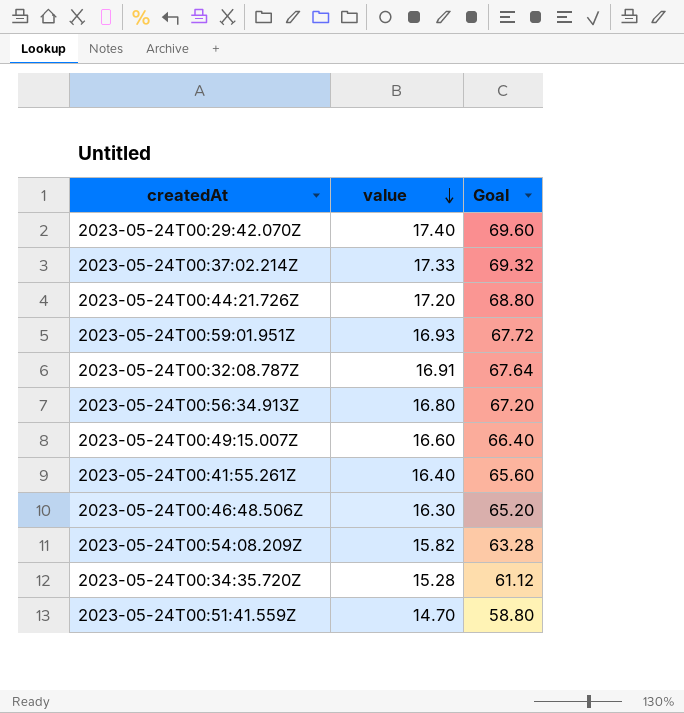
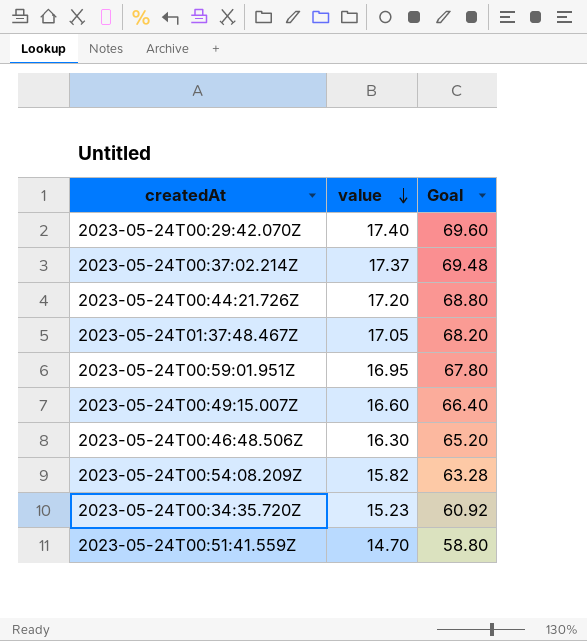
row 2023-05-24T00:32:08.787Z: 16.91 | 67.64 -> none
row 2023-05-24T00:56:34.913Z: 16.80 | 67.20 -> none
row 2023-05-24T00:41:55.261Z: 16.40 | 65.60 -> none
2023-05-24T00:37:02.214Z | value: 17.33 -> 17.37
2023-05-24T00:37:02.214Z | Goal: 69.32 -> 69.48
row 2023-05-24T01:37:48.467Z: none -> 17.05 | 68.20
2023-05-24T00:59:01.951Z | value: 16.93 -> 16.95
2023-05-24T00:59:01.951Z | Goal: 67.72 -> 67.80
2023-05-24T00:34:35.720Z | value: 15.28 -> 15.23
2023-05-24T00:34:35.720Z | Goal: 61.12 -> 60.92

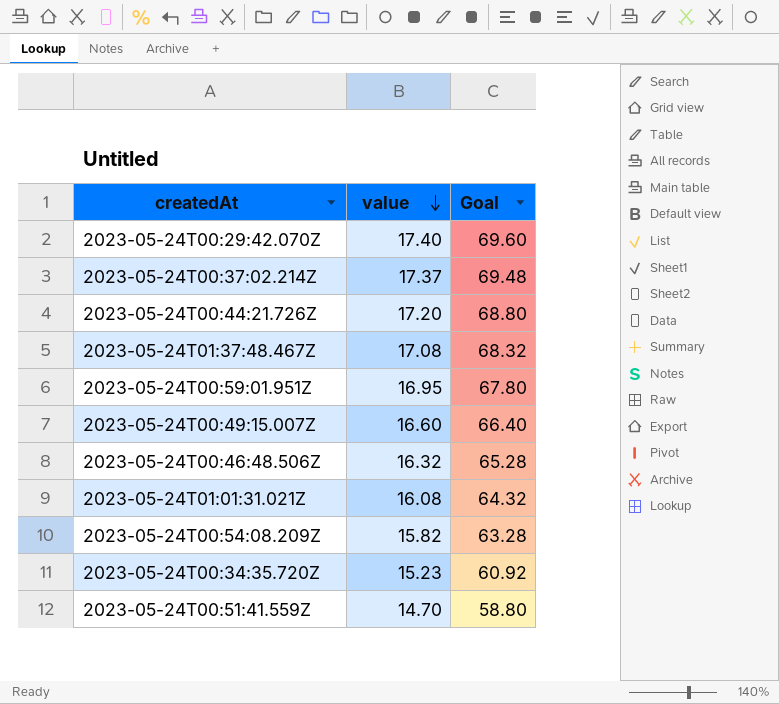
2023-05-24T01:37:48.467Z | value: 17.05 -> 17.08
2023-05-24T01:37:48.467Z | Goal: 68.20 -> 68.32
2023-05-24T00:46:48.506Z | value: 16.30 -> 16.32
2023-05-24T00:46:48.506Z | Goal: 65.20 -> 65.28
row 2023-05-24T01:01:31.021Z: none -> 16.08 | 64.32

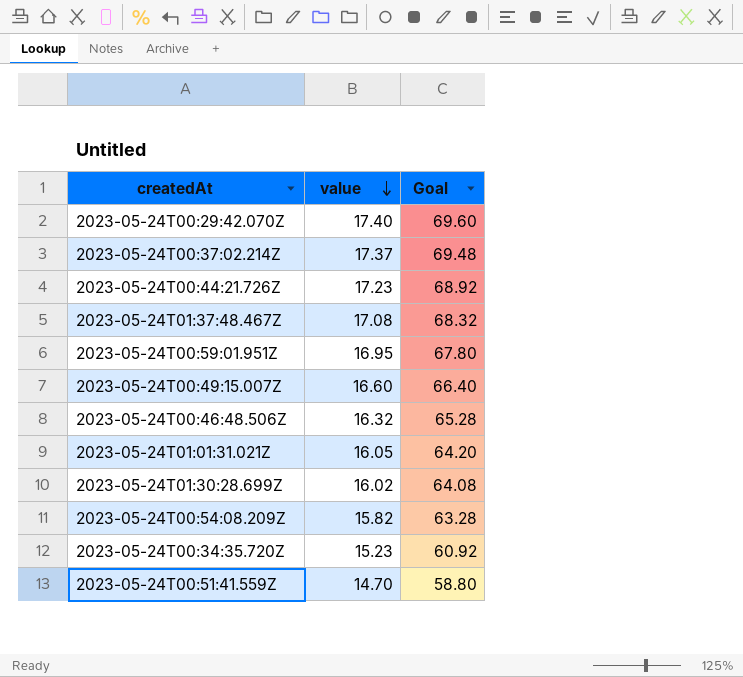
2023-05-24T00:44:21.726Z | value: 17.20 -> 17.23
2023-05-24T00:44:21.726Z | Goal: 68.80 -> 68.92
2023-05-24T01:01:31.021Z | value: 16.08 -> 16.05
2023-05-24T01:01:31.021Z | Goal: 64.32 -> 64.20
row 2023-05-24T01:30:28.699Z: none -> 16.02 | 64.08

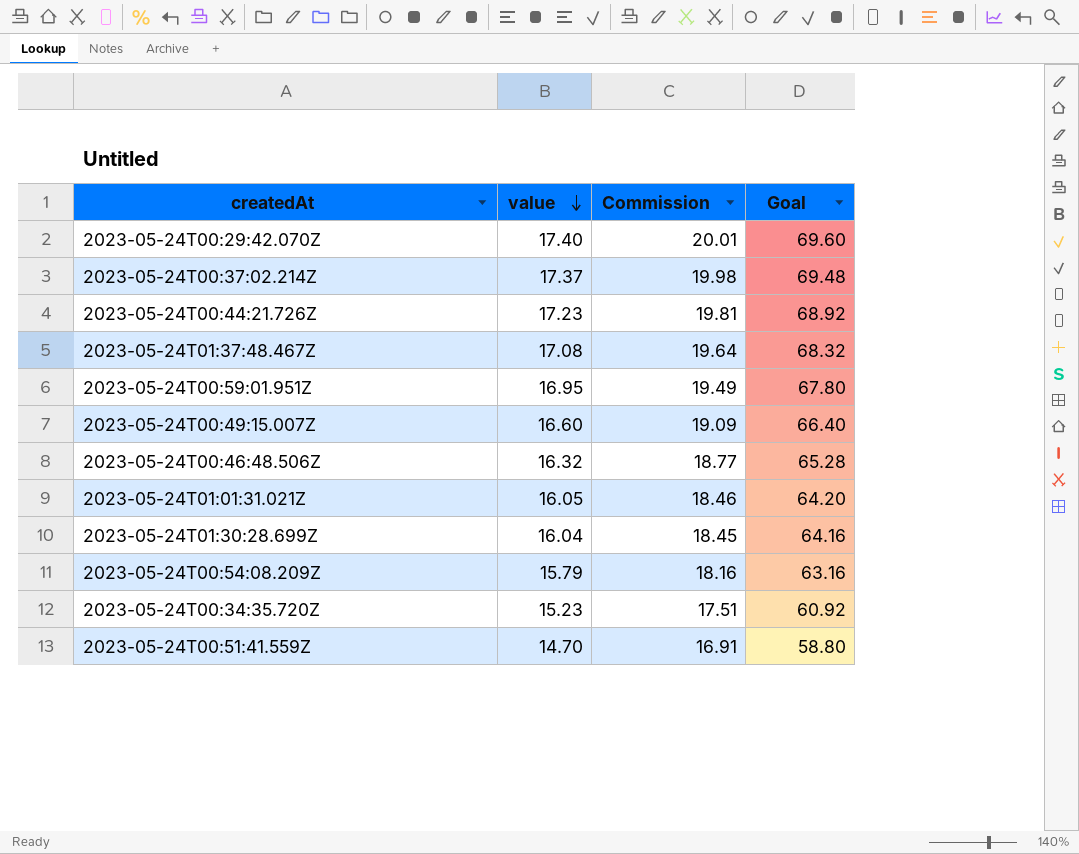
column Commission | formula: none -> [value] * 1.15
2023-05-24T01:30:28.699Z | value: 16.02 -> 16.04
2023-05-24T01:30:28.699Z | Goal: 64.08 -> 64.16
2023-05-24T00:54:08.209Z | value: 15.82 -> 15.79
2023-05-24T00:54:08.209Z | Goal: 63.28 -> 63.16

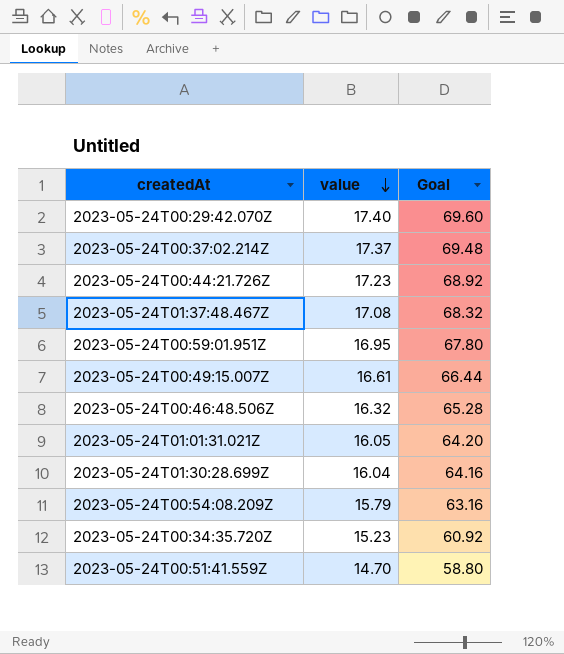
column Commission | formula: [value] * 1.15 -> none
2023-05-24T00:49:15.007Z | value: 16.60 -> 16.61
2023-05-24T00:49:15.007Z | Goal: 66.40 -> 66.44

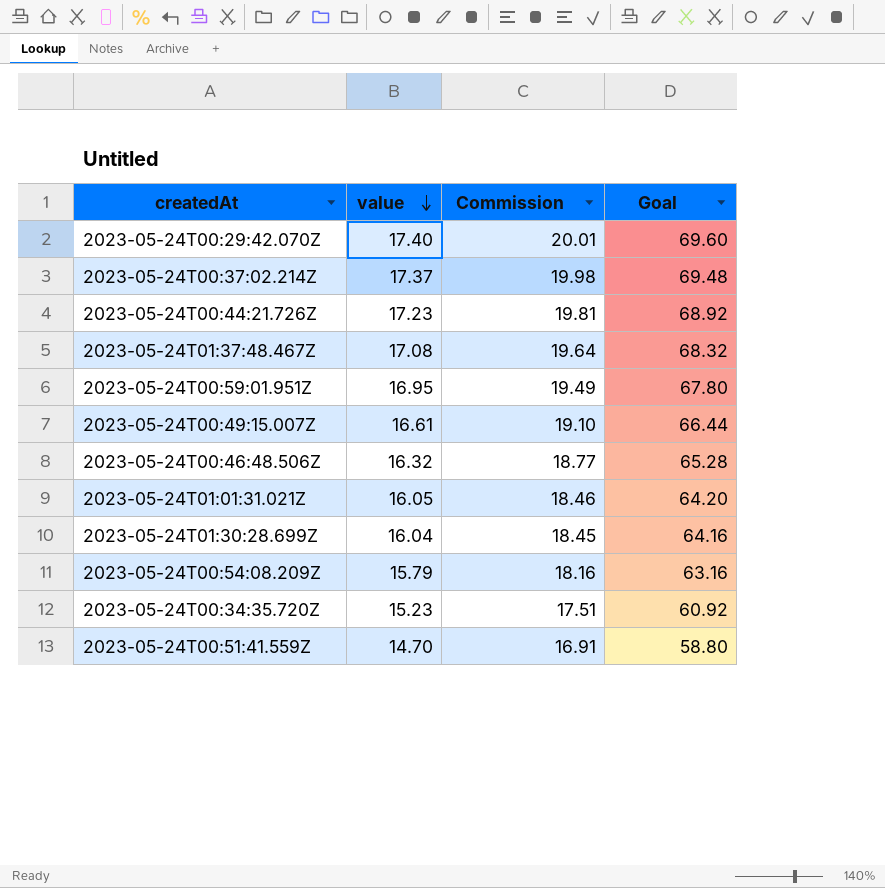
column Commission | formula: none -> [value] * 1.15

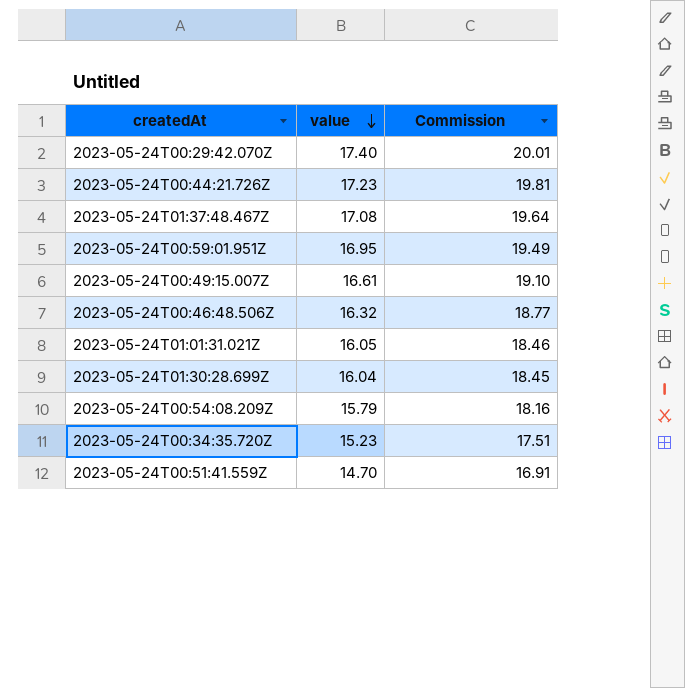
column Goal | formula: [value] * 4 -> none
row 2023-05-24T00:37:02.214Z: 17.37 | 19.98 | 69.48 -> none

